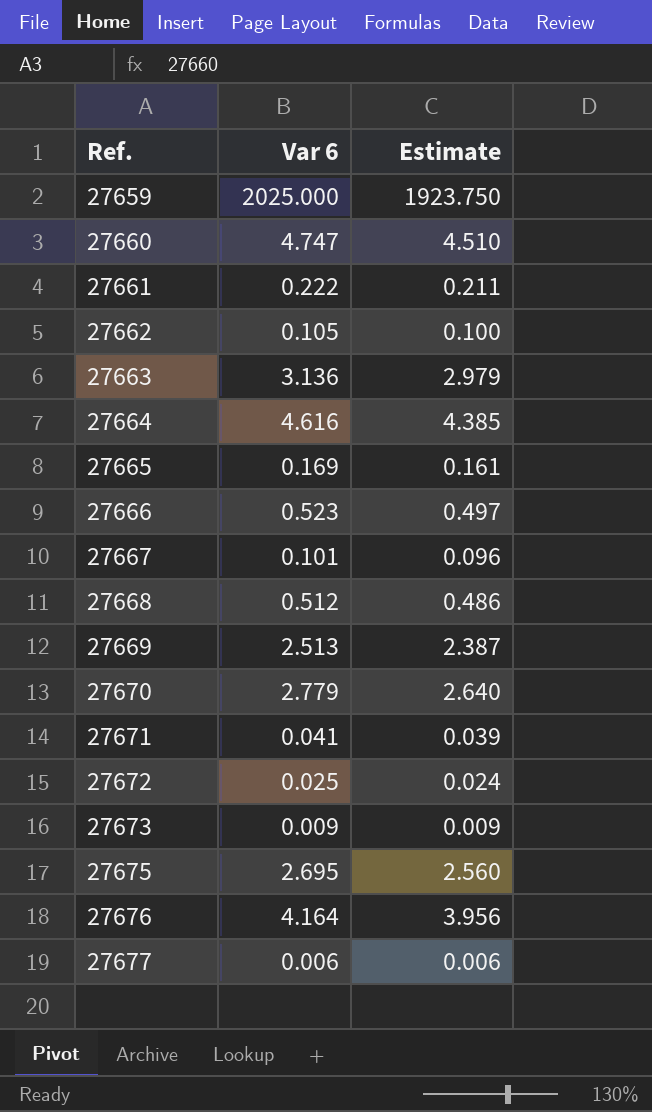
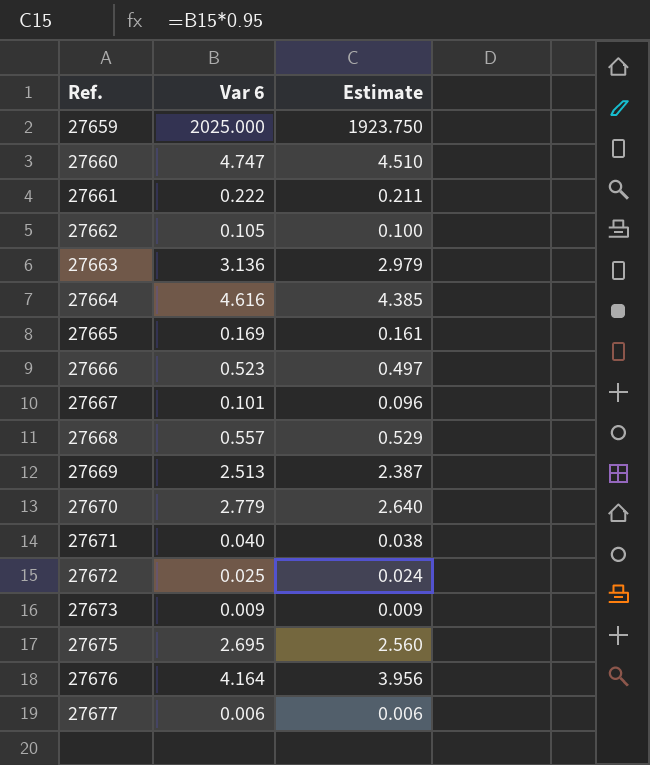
27668 | Var 6: 0.512 -> 0.557
27668 | Estimate: 0.486 -> 0.529
27671 | Var 6: 0.041 -> 0.040
27671 | Estimate: 0.039 -> 0.038

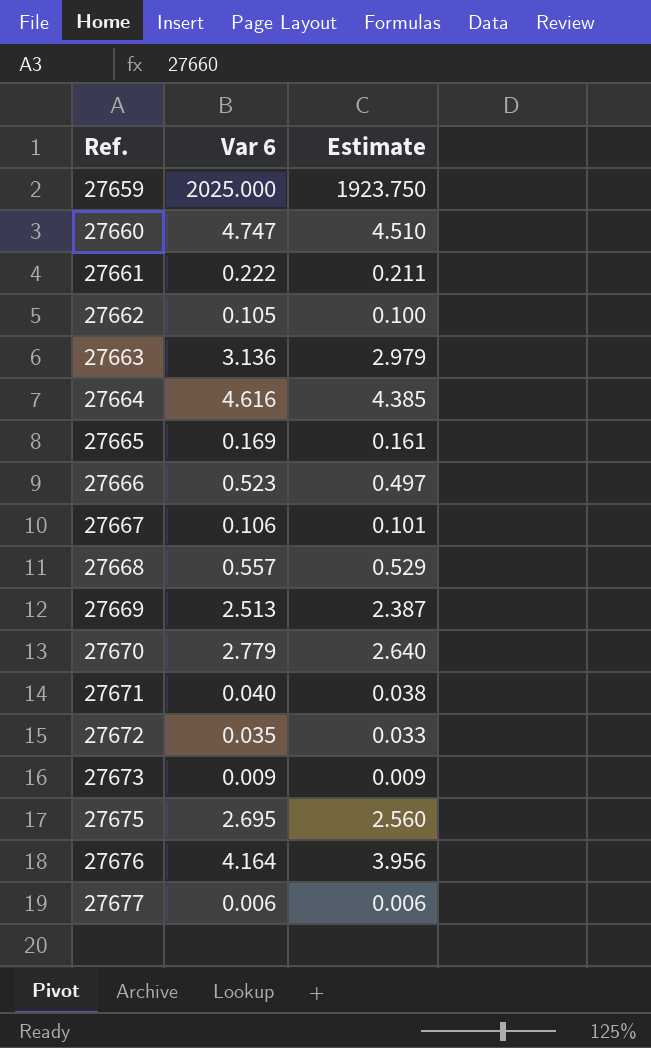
27667 | Var 6: 0.101 -> 0.106
27667 | Estimate: 0.096 -> 0.101
27672 | Var 6: 0.025 -> 0.035
27672 | Estimate: 0.024 -> 0.033

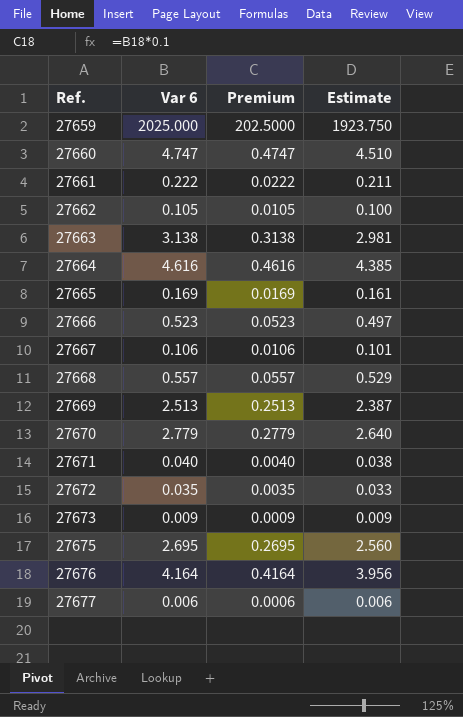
column Premium | formula: none -> [Var 6] * 0.1
27663 | Var 6: 3.136 -> 3.138
27663 | Estimate: 2.979 -> 2.981

